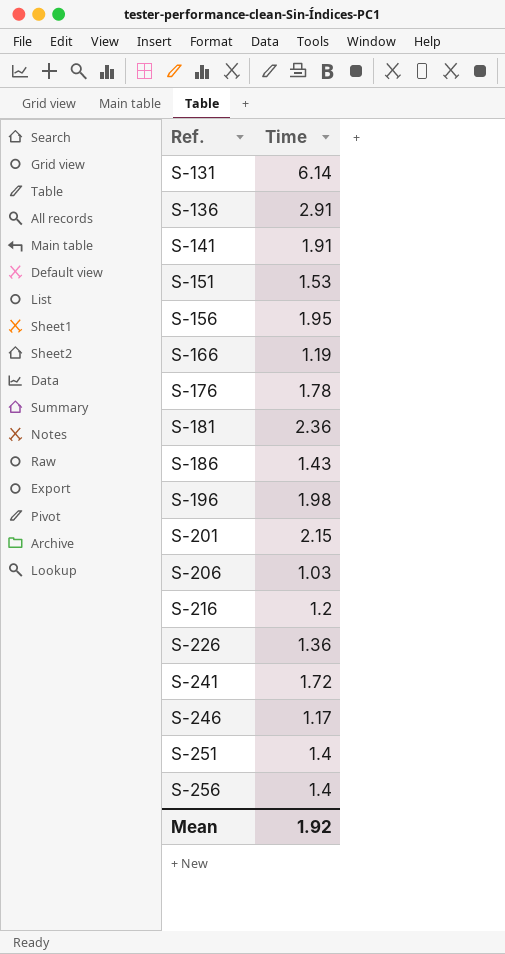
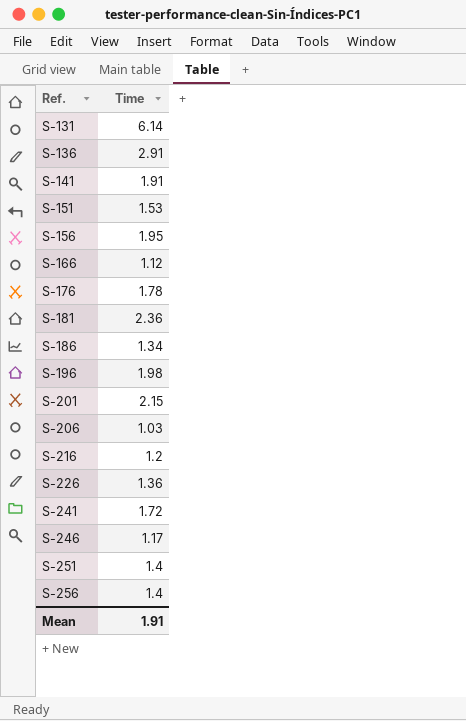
S-166 | Time: 1.19 -> 1.12
S-186 | Time: 1.43 -> 1.34
Mean | Time: 1.92 -> 1.91

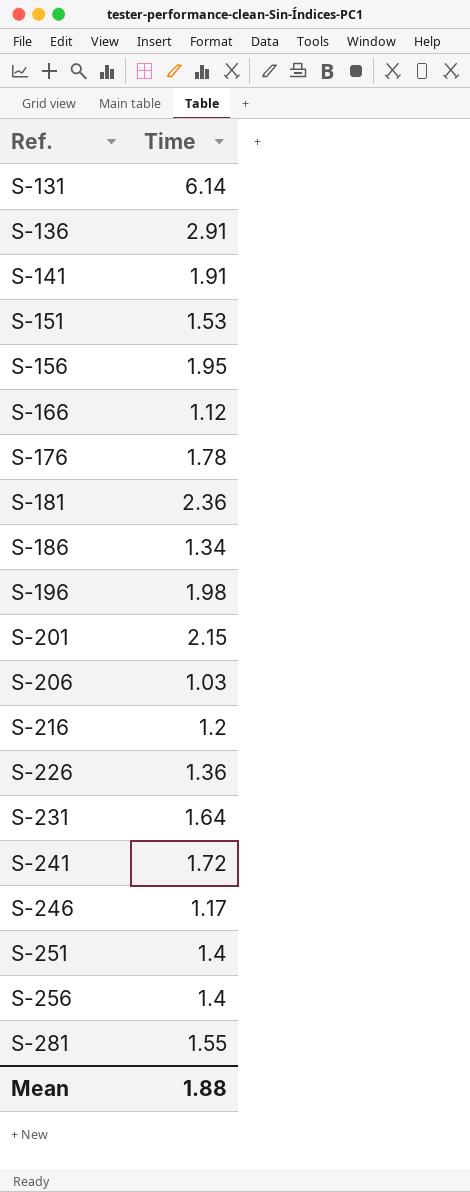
row S-231: none -> 1.64
row S-281: none -> 1.55
Mean | Time: 1.91 -> 1.88

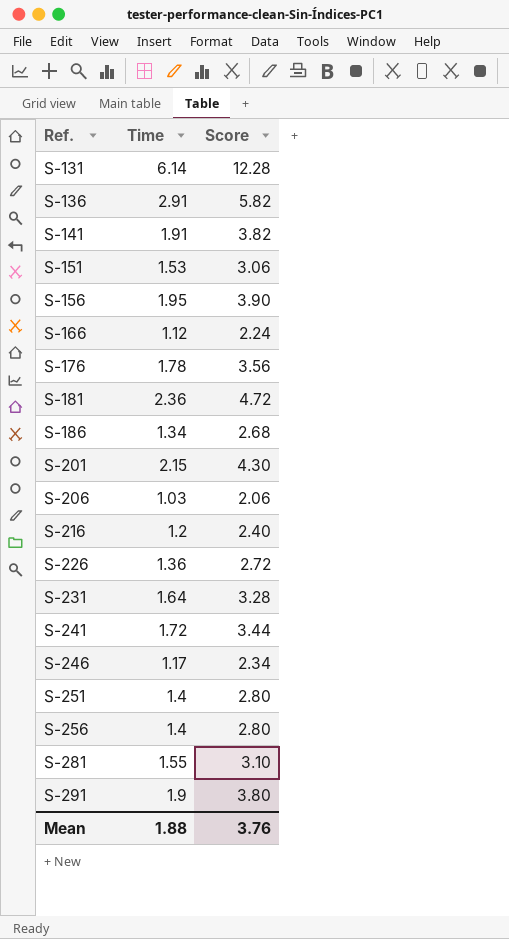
column Score | formula: none -> [Time] * 2
row S-196: 1.98 -> none
row S-291: none -> 1.9 | 3.80

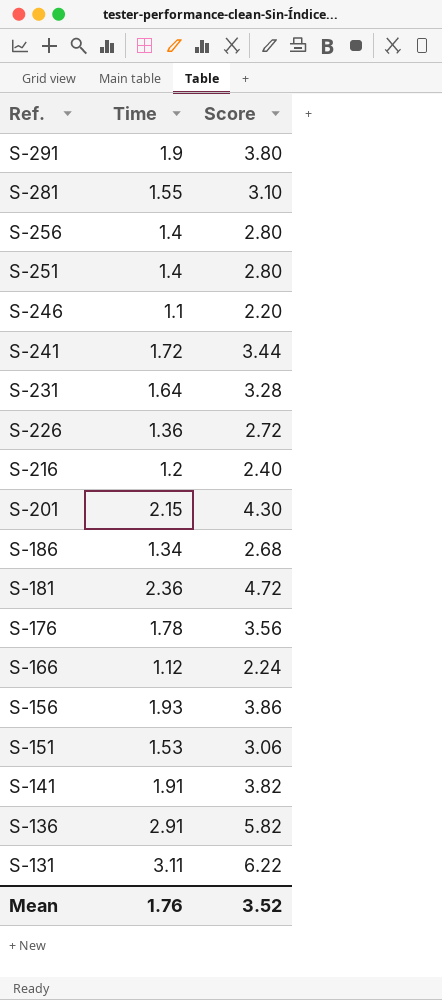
row order: Ref. ascending -> Ref. descending
row S-206: 1.03 | 2.06 -> none
S-246 | Time: 1.17 -> 1.1
S-246 | Score: 2.34 -> 2.20
S-156 | Time: 1.95 -> 1.93
S-156 | Score: 3.90 -> 3.86
S-131 | Time: 6.14 -> 3.11
S-131 | Score: 12.28 -> 6.22
Mean | Time: 1.88 -> 1.76
Mean | Score: 3.76 -> 3.52

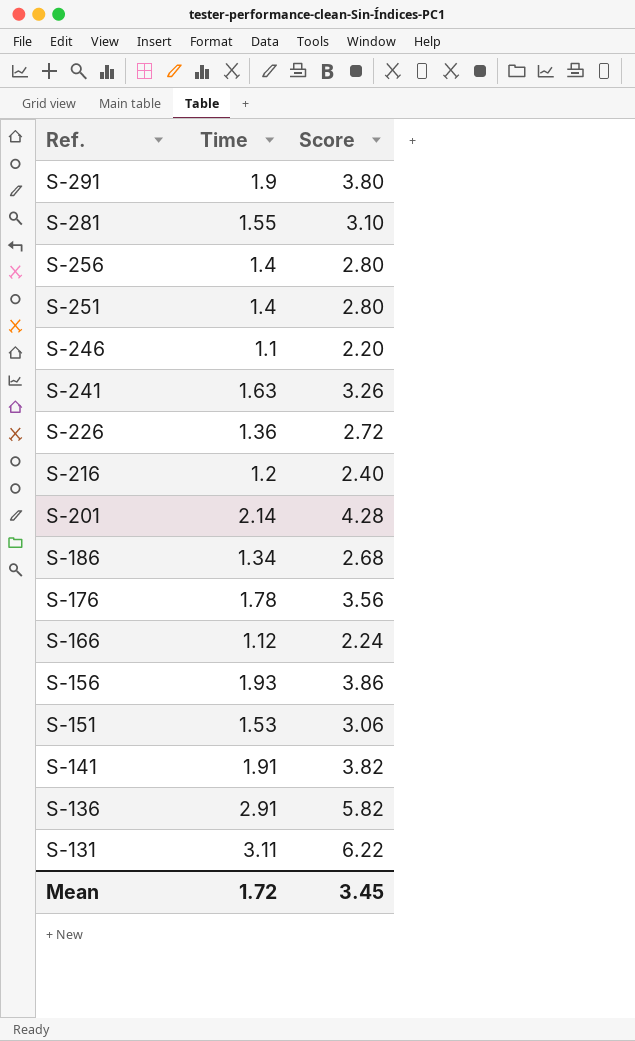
row S-231: 1.64 | 3.28 -> none
row S-181: 2.36 | 4.72 -> none
S-241 | Time: 1.72 -> 1.63
S-241 | Score: 3.44 -> 3.26
S-201 | Time: 2.15 -> 2.14
S-201 | Score: 4.30 -> 4.28
Mean | Time: 1.76 -> 1.72
Mean | Score: 3.52 -> 3.45

